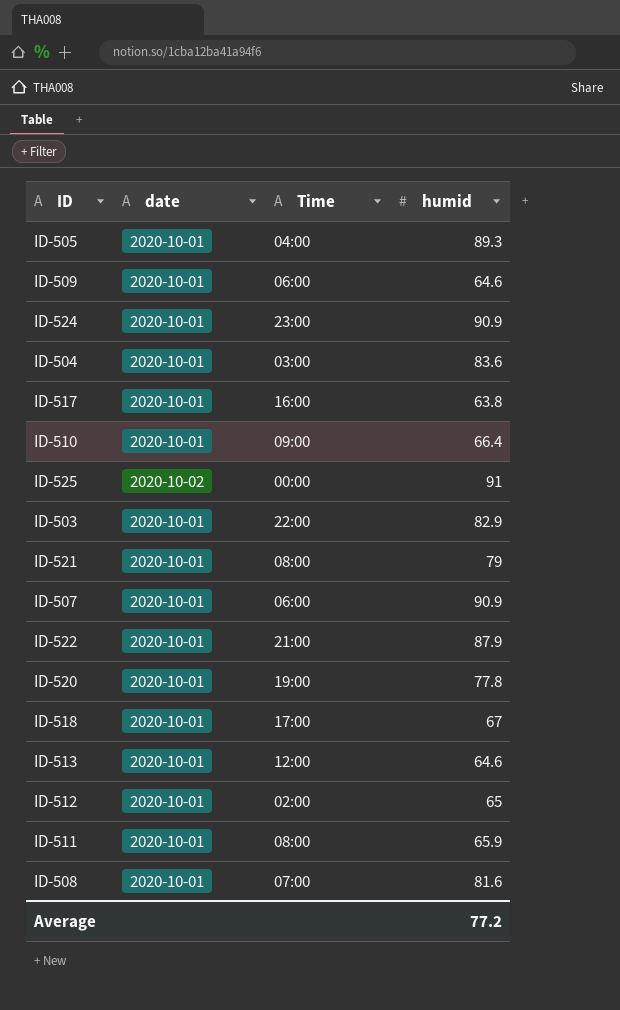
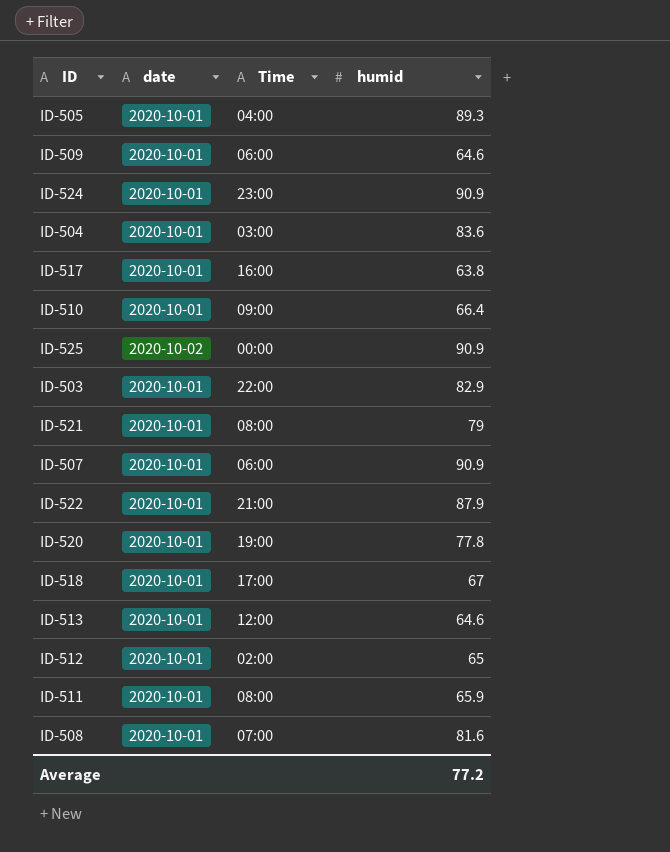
ID-525 | humid: 91 -> 90.9

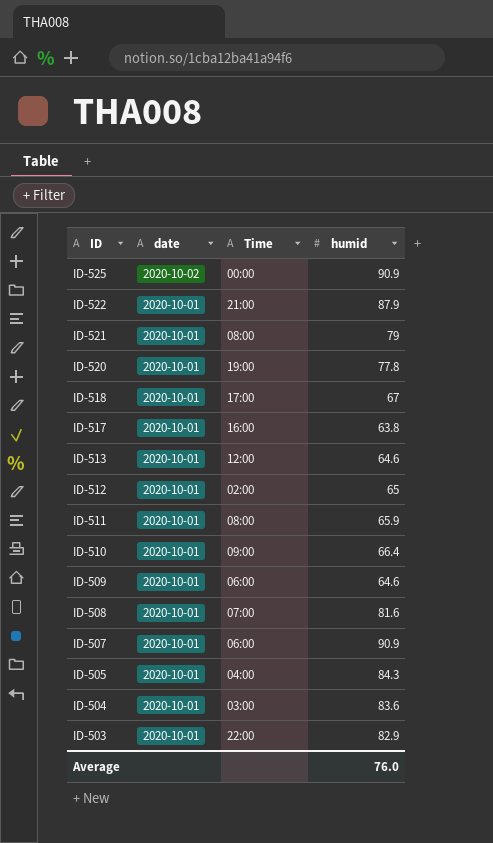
row order: none -> ID descending
row ID-524: 2020-10-01 | 23:00 | 90.9 -> none
ID-505 | humid: 89.3 -> 84.3
Average | humid: 77.2 -> 76.0

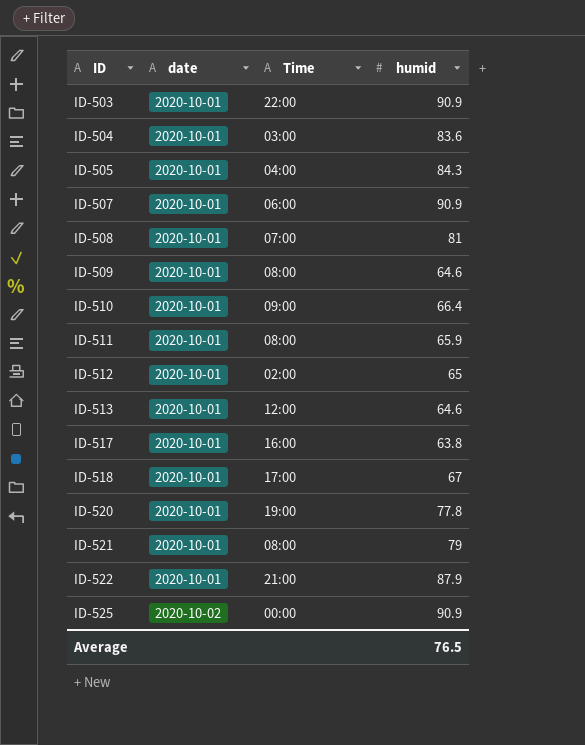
row order: ID descending -> ID ascending
ID-503 | humid: 82.9 -> 90.9
ID-508 | humid: 81.6 -> 81
ID-509 | Time: 06:00 -> 08:00
Average | humid: 76.0 -> 76.5

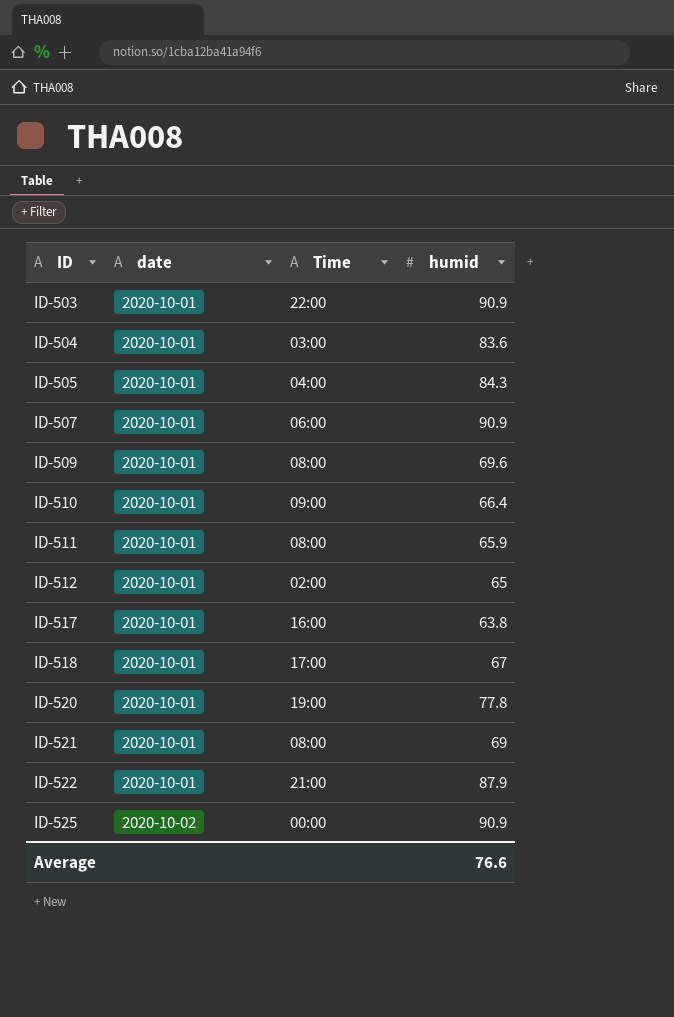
row ID-508: 2020-10-01 | 07:00 | 81 -> none
row ID-513: 2020-10-01 | 12:00 | 64.6 -> none
ID-509 | humid: 64.6 -> 69.6
ID-521 | humid: 79 -> 69
Average | humid: 76.5 -> 76.6

